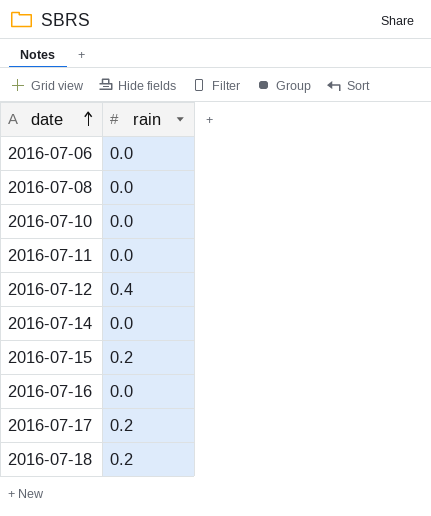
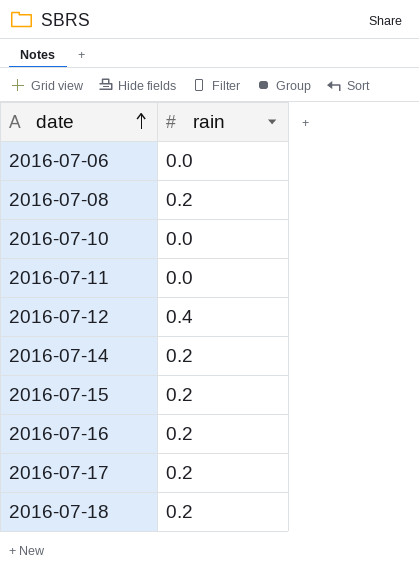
2016-07-08 | rain: 0.0 -> 0.2
2016-07-14 | rain: 0.0 -> 0.2
2016-07-16 | rain: 0.0 -> 0.2

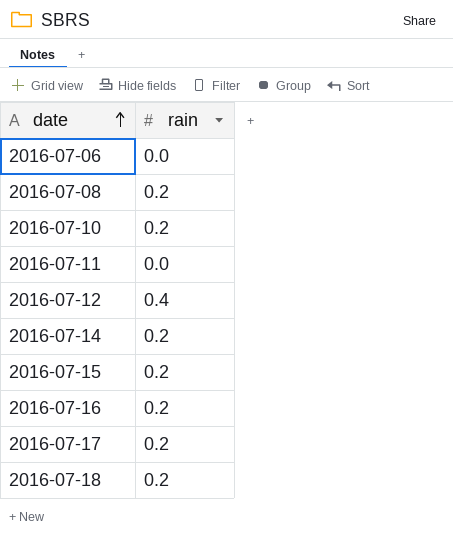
2016-07-10 | rain: 0.0 -> 0.2

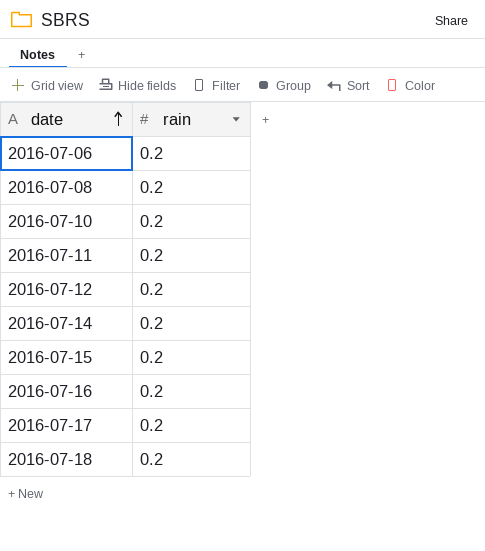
2016-07-06 | rain: 0.0 -> 0.2
2016-07-11 | rain: 0.0 -> 0.2
2016-07-12 | rain: 0.4 -> 0.2

